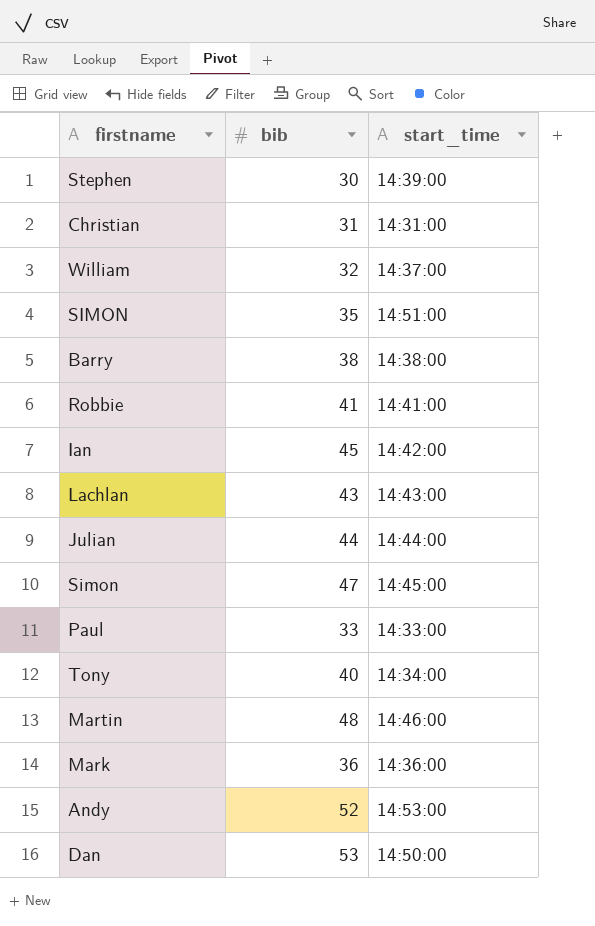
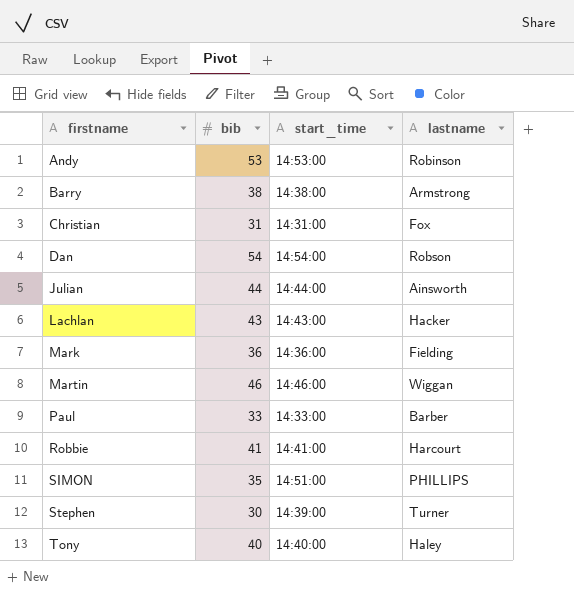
row order: none -> firstname ascending
column lastname | position: none -> 4
row William: 32 | 14:37:00 -> none
row Ian: 45 | 14:42:00 -> none
row Simon: 47 | 14:45:00 -> none
Andy | bib: 52 -> 53
Dan | bib: 53 -> 54
Dan | start_time: 14:50:00 -> 14:54:00
Martin | bib: 48 -> 46
Tony | start_time: 14:34:00 -> 14:40:00

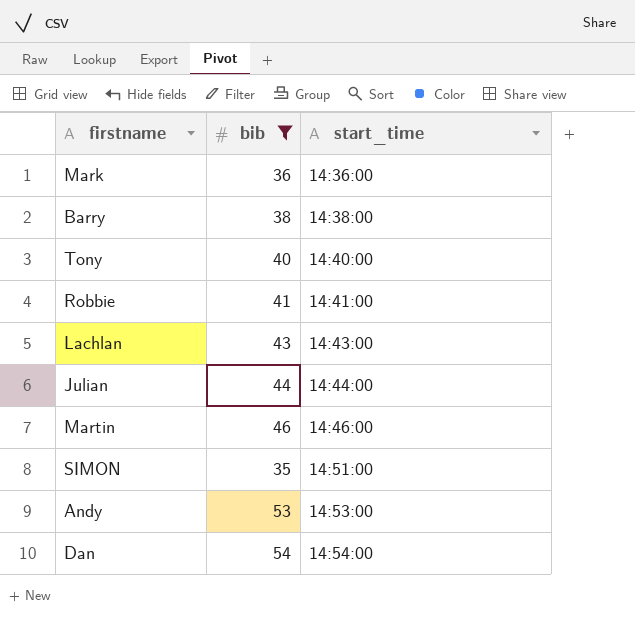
filter: none -> bib >= 35
row order: firstname ascending -> start_time ascending
column lastname | position: 4 -> none

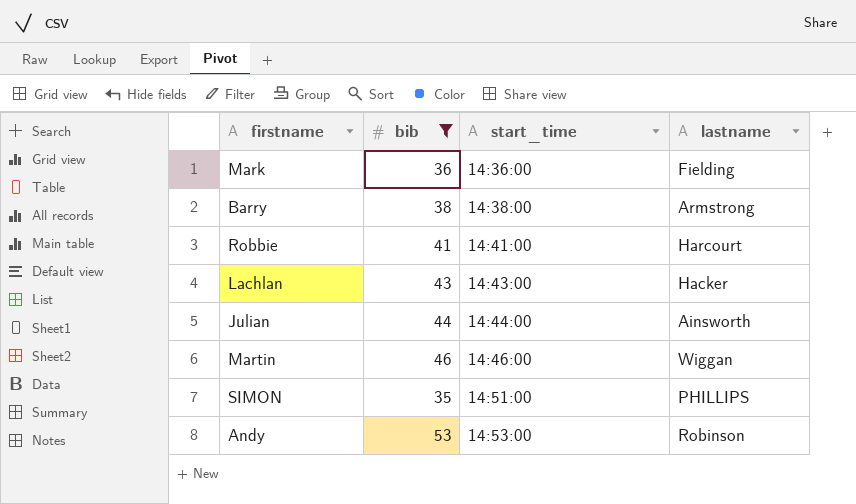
column lastname | position: none -> 4
row Tony: 40 | 14:40:00 -> none
row Dan: 54 | 14:54:00 -> none

